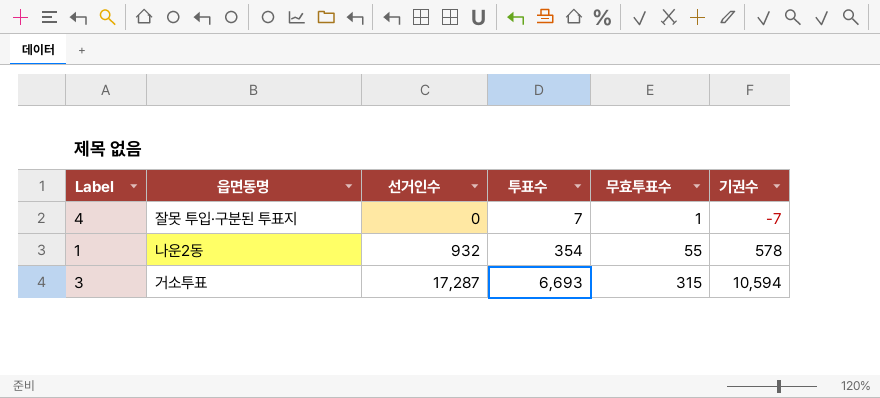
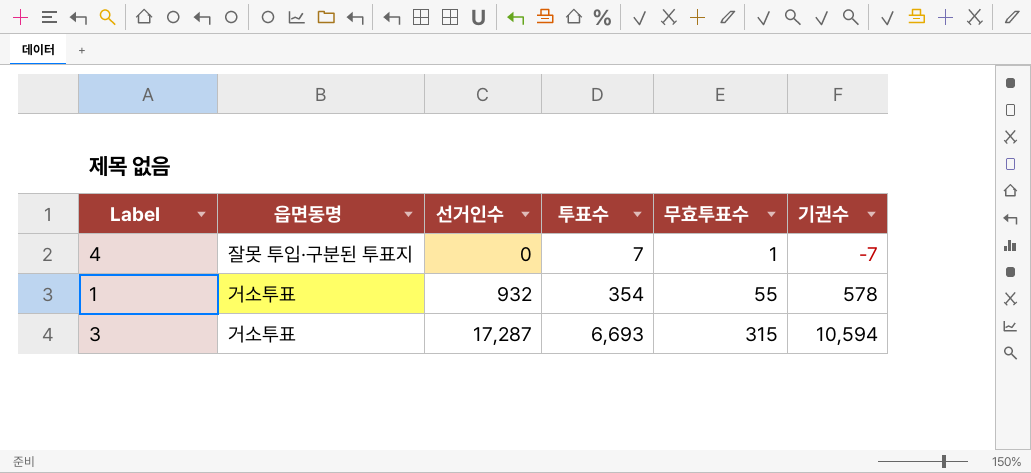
1 | 읍면동명: 나운2동 -> 거소투표

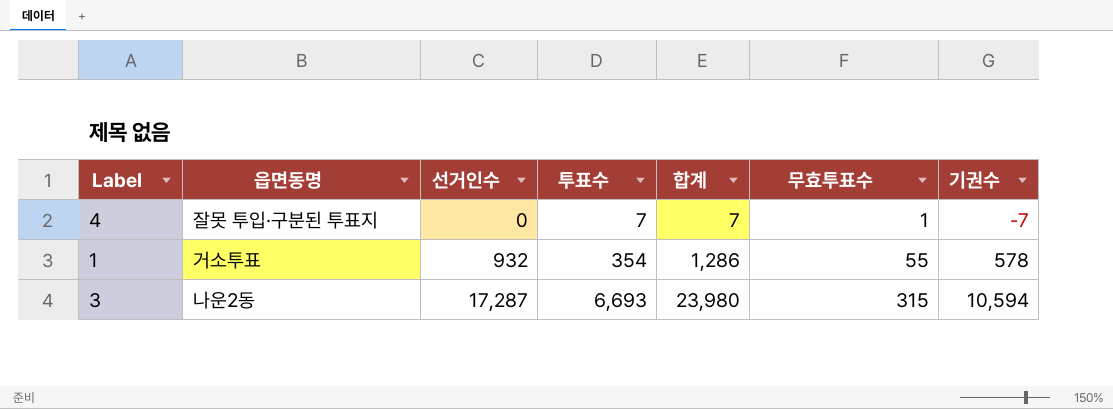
column 합계 | formula: none -> [선거인수] + [투표수]
3 | 읍면동명: 거소투표 -> 나운2동

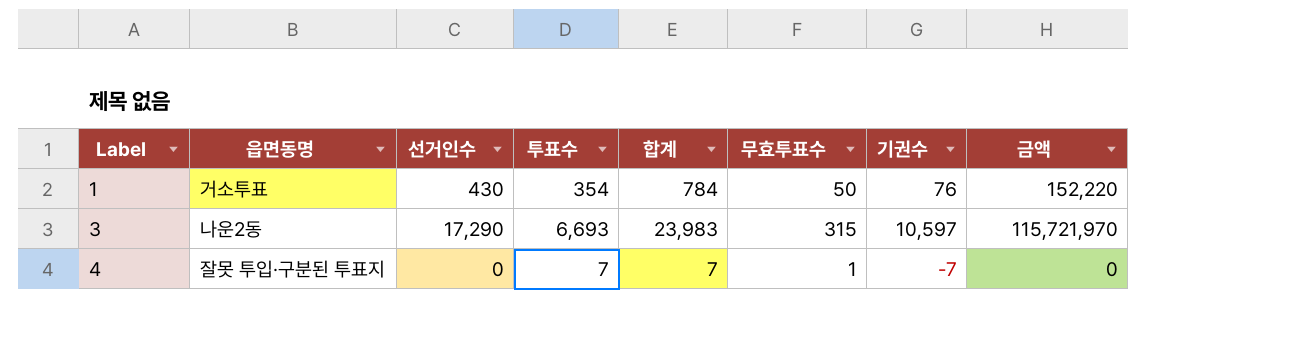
row order: 선거인수 ascending -> Label ascending
column 금액 | formula: none -> [선거인수] * [투표수]
1 | 선거인수: 932 -> 430
1 | 합계: 1,286 -> 784
1 | 무효투표수: 55 -> 50
1 | 기권수: 578 -> 76
3 | 선거인수: 17,287 -> 17,290
3 | 합계: 23,980 -> 23,983
3 | 기권수: 10,594 -> 10,597

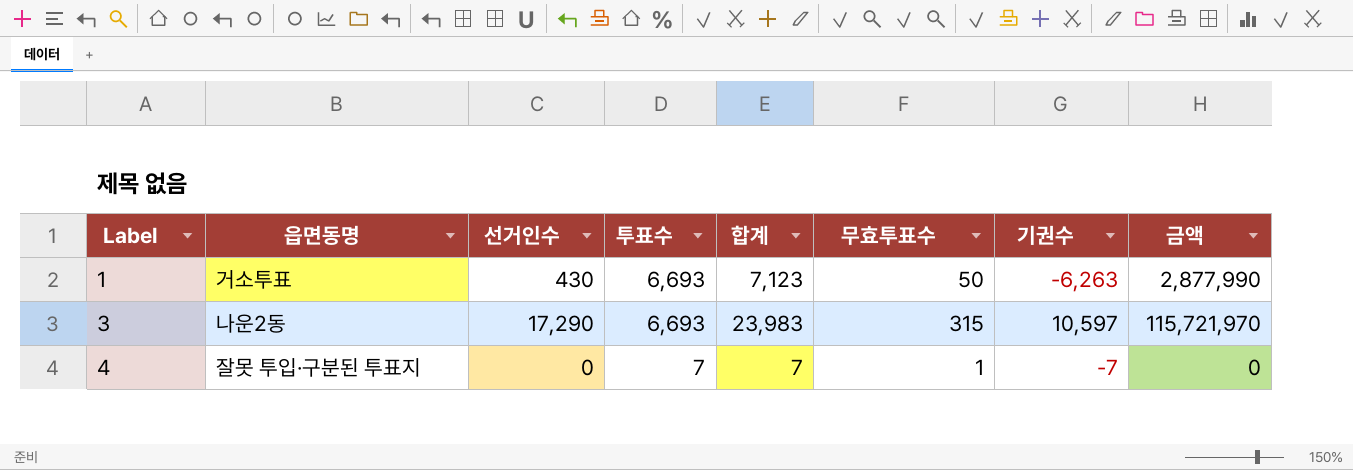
1 | 투표수: 354 -> 6,693
1 | 합계: 784 -> 7,123
1 | 기권수: 76 -> -6,263
1 | 금액: 152,220 -> 2,877,990

